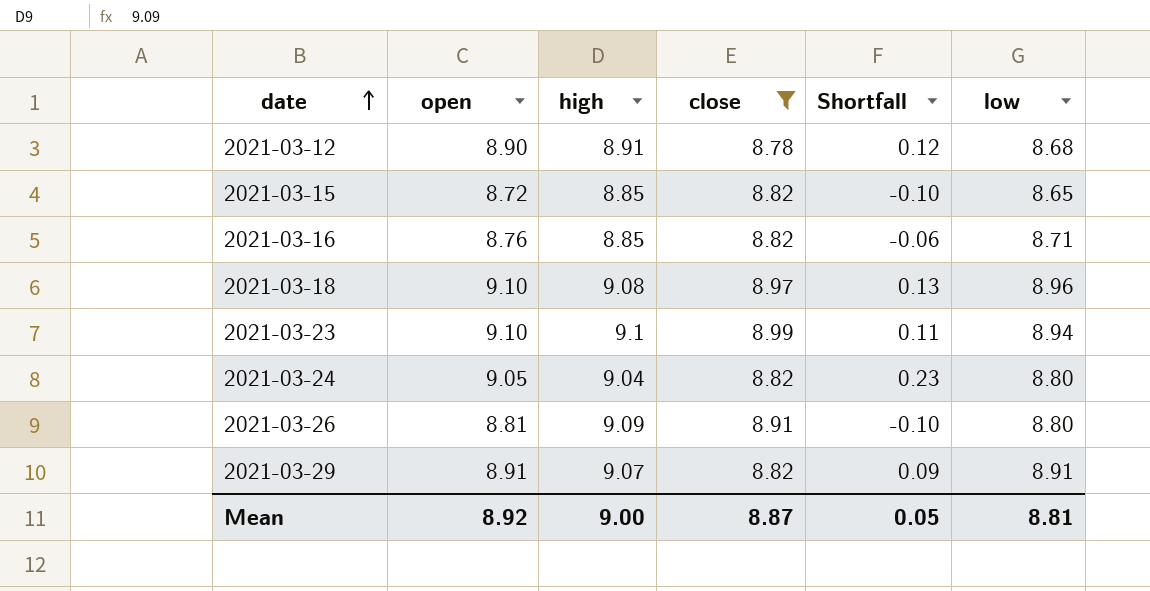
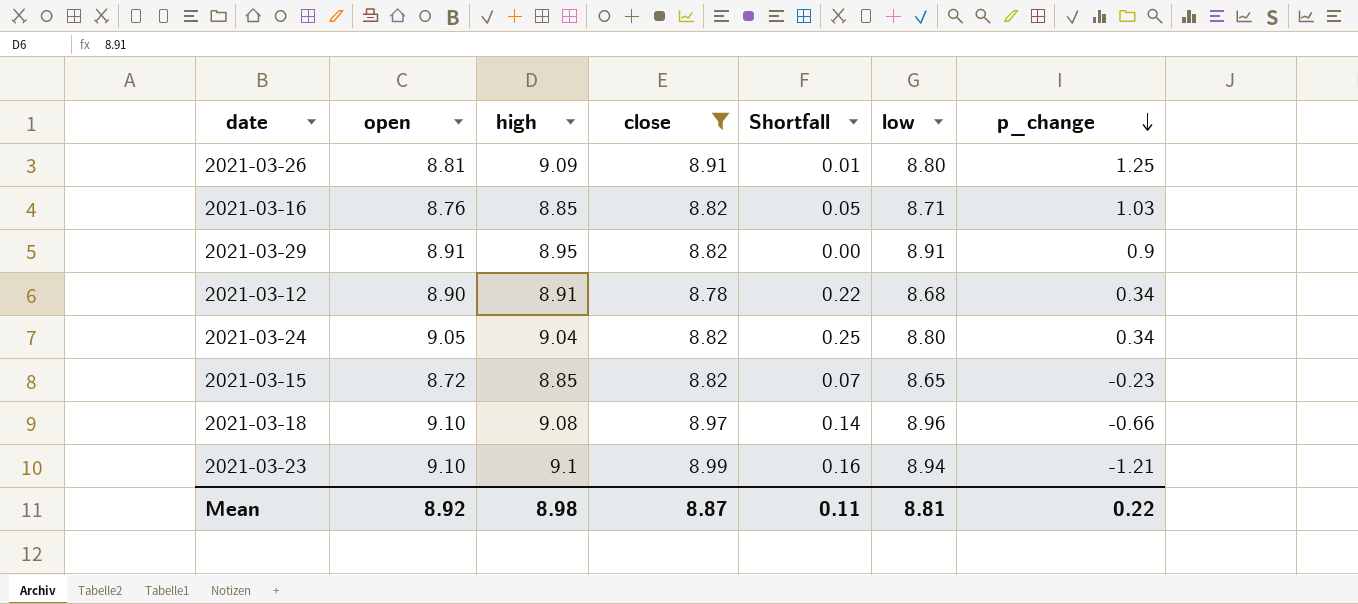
row order: date ascending -> p_change descending
column Shortfall | formula: [open] - [close] -> [open] - [low]
column p_change | position: none -> 7
2021-03-29 | high: 9.07 -> 8.95
Mean | high: 9.00 -> 8.98
Mean | Shortfall: 0.05 -> 0.11

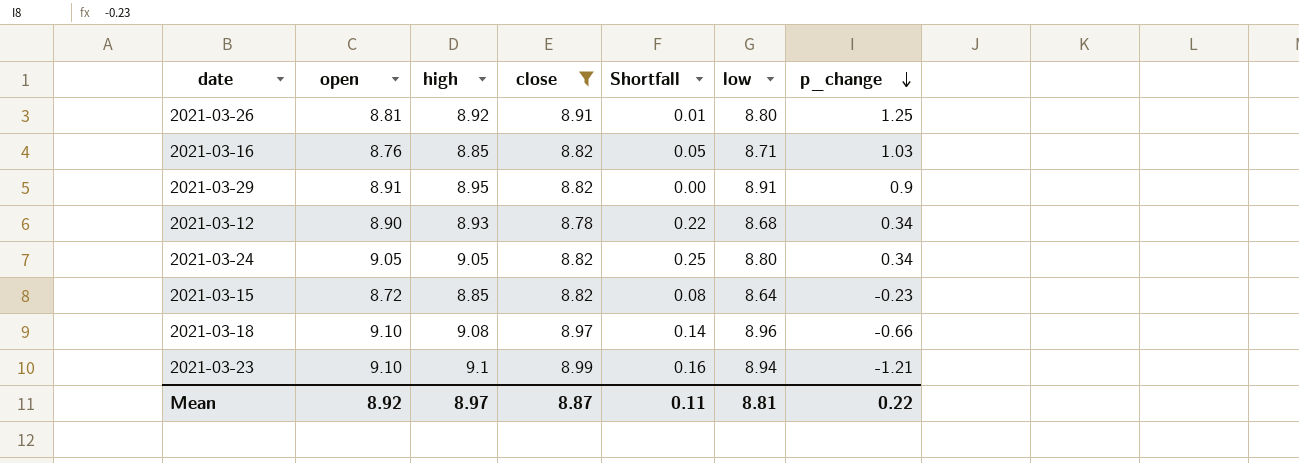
2021-03-26 | high: 9.09 -> 8.92
2021-03-12 | high: 8.91 -> 8.93
2021-03-24 | high: 9.04 -> 9.05
2021-03-15 | Shortfall: 0.07 -> 0.08
2021-03-15 | low: 8.65 -> 8.64
Mean | high: 8.98 -> 8.97

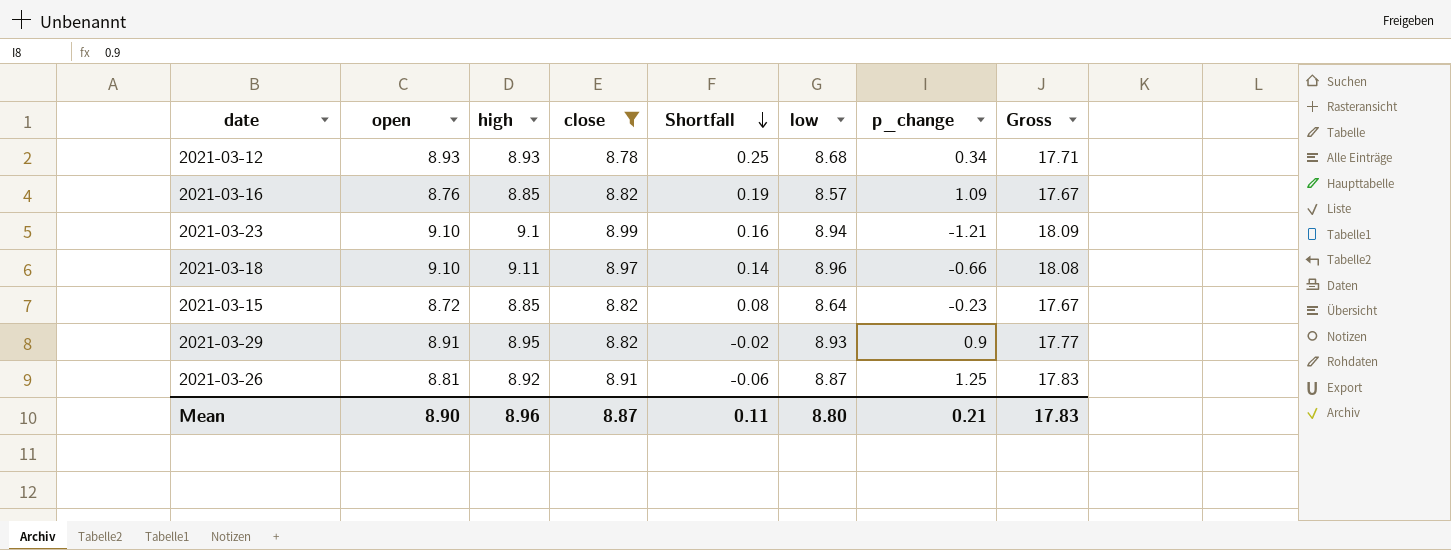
row order: p_change descending -> Shortfall descending
column Gross | formula: none -> [high] + [close]
row 2021-03-24: 9.05 | 9.05 | 8.82 | 0.25 | 8.80 | 0.34 -> none
2021-03-12 | open: 8.90 -> 8.93
2021-03-12 | Shortfall: 0.22 -> 0.25
2021-03-16 | Shortfall: 0.05 -> 0.19
2021-03-16 | low: 8.71 -> 8.57
2021-03-16 | p_change: 1.03 -> 1.09
2021-03-18 | high: 9.08 -> 9.11
2021-03-29 | Shortfall: 0.00 -> -0.02
2021-03-29 | low: 8.91 -> 8.93
2021-03-26 | Shortfall: 0.01 -> -0.06
2021-03-26 | low: 8.80 -> 8.87
Mean | open: 8.92 -> 8.90
Mean | high: 8.97 -> 8.96
Mean | low: 8.81 -> 8.80
Mean | p_change: 0.22 -> 0.21

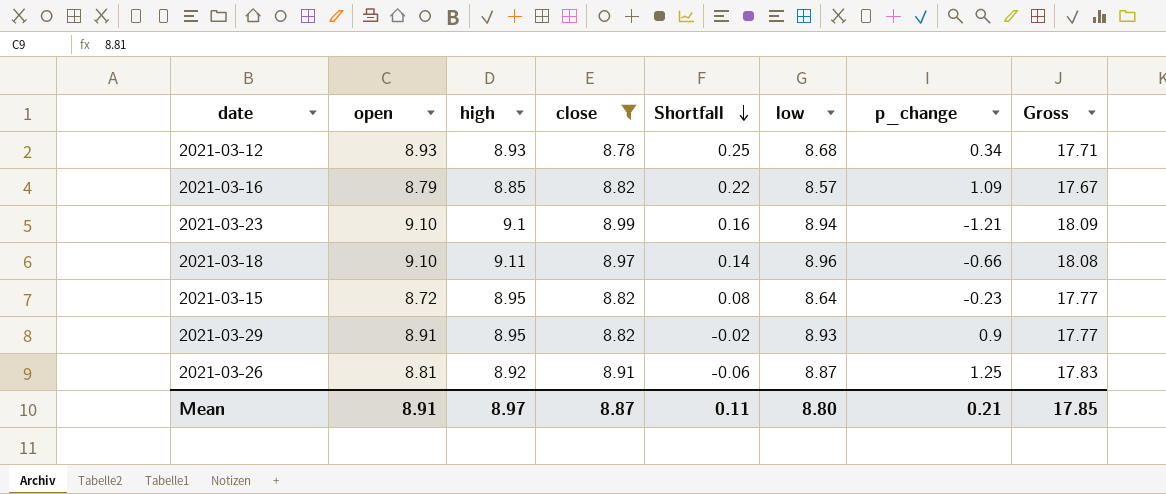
2021-03-16 | open: 8.76 -> 8.79
2021-03-16 | Shortfall: 0.19 -> 0.22
2021-03-15 | high: 8.85 -> 8.95
2021-03-15 | Gross: 17.67 -> 17.77
Mean | open: 8.90 -> 8.91
Mean | high: 8.96 -> 8.97
Mean | Gross: 17.83 -> 17.85

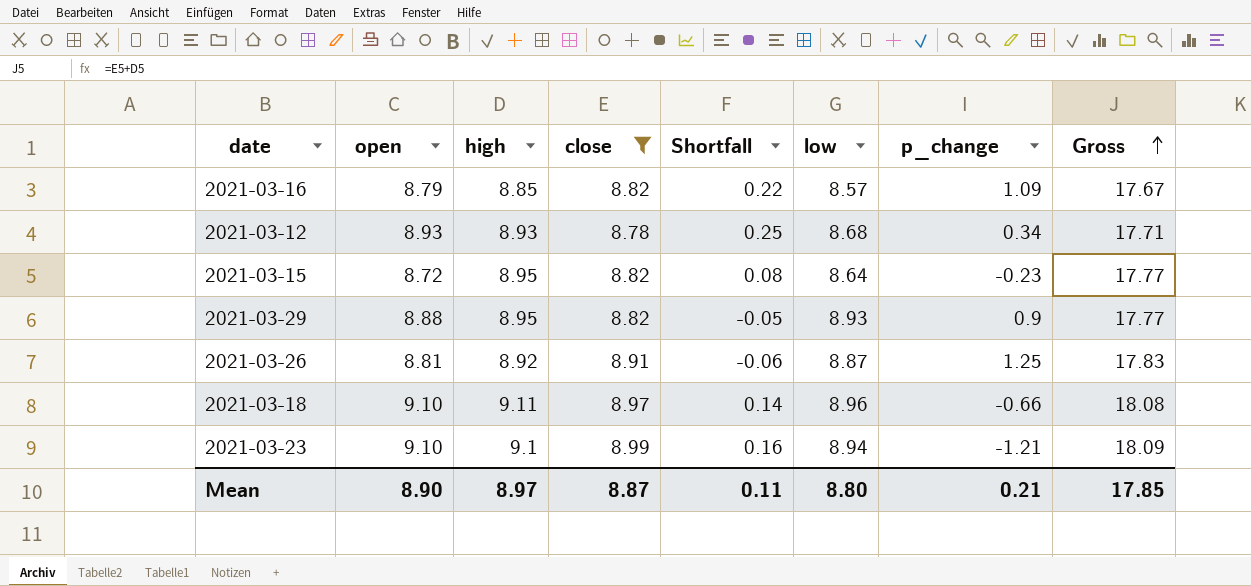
row order: Shortfall descending -> Gross ascending
2021-03-29 | open: 8.91 -> 8.88
2021-03-29 | Shortfall: -0.02 -> -0.05
Mean | open: 8.91 -> 8.90

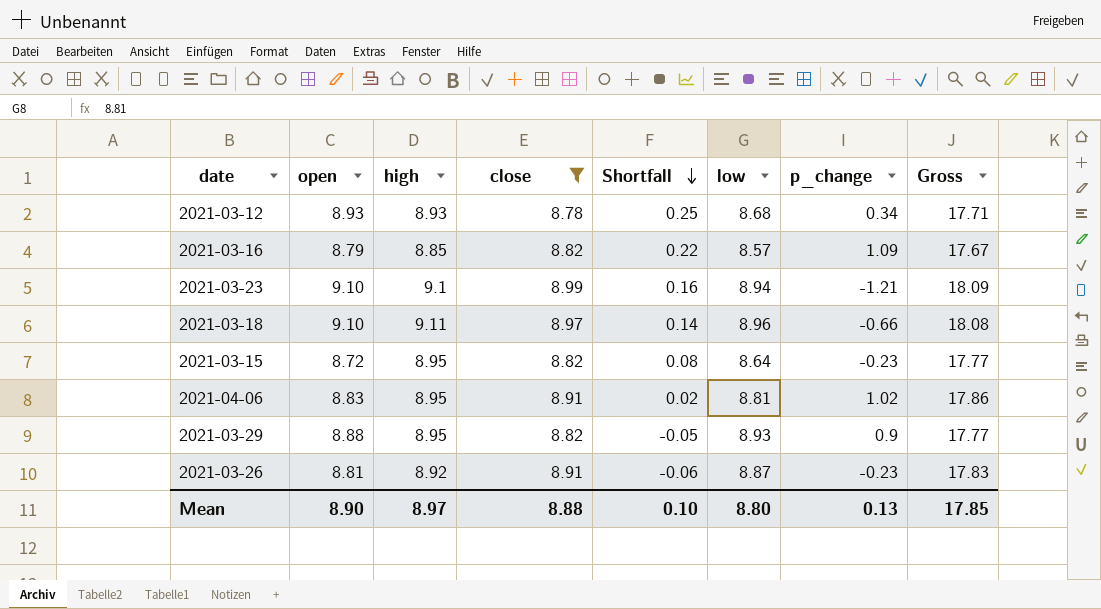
row order: Gross ascending -> Shortfall descending
row 2021-04-06: none -> 8.83 | 8.95 | 8.91 | 0.02 | 8.81 | 1.02 | 17.86
2021-03-26 | p_change: 1.25 -> -0.23
Mean | close: 8.87 -> 8.88
Mean | Shortfall: 0.11 -> 0.10
Mean | p_change: 0.21 -> 0.13

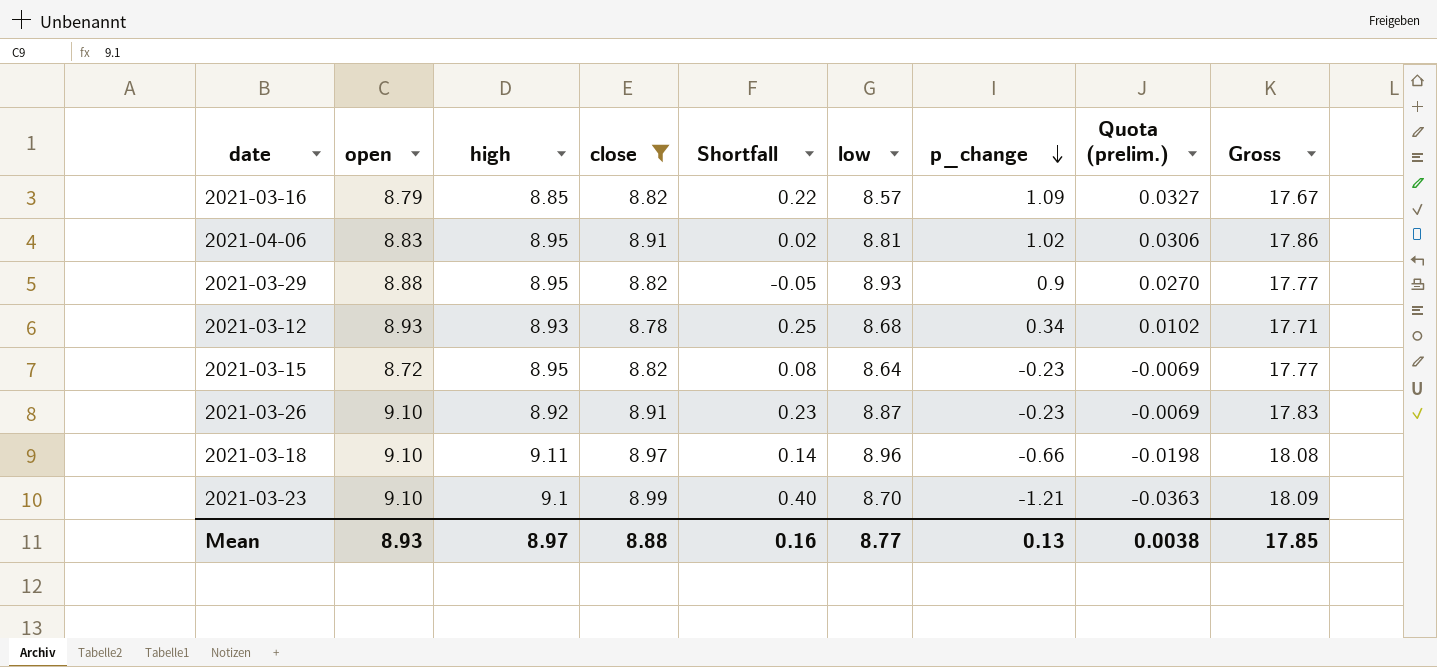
row order: Shortfall descending -> p_change descending
column Quota (prelim.) | formula: none -> [p_change] * 0.03
2021-03-26 | open: 8.81 -> 9.10
2021-03-26 | Shortfall: -0.06 -> 0.23
2021-03-23 | Shortfall: 0.16 -> 0.40
2021-03-23 | low: 8.94 -> 8.70
Mean | open: 8.90 -> 8.93
Mean | Shortfall: 0.10 -> 0.16
Mean | low: 8.80 -> 8.77

